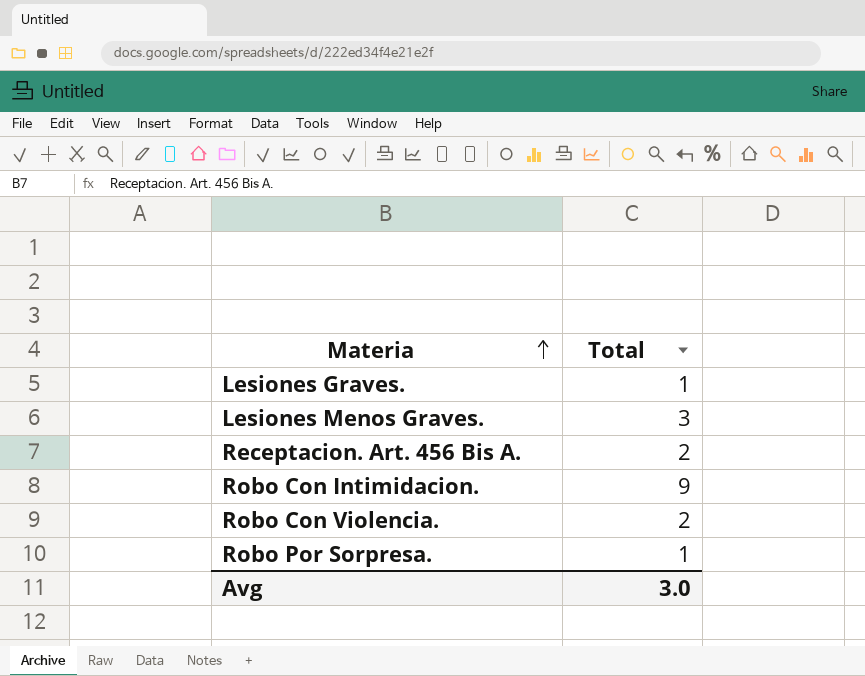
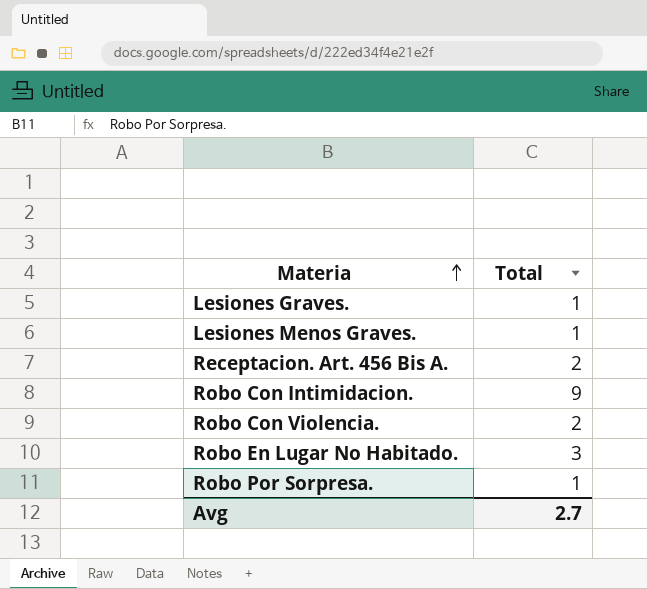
Lesiones Menos Graves. | Total: 3 -> 1
row Robo En Lugar No Habitado.: none -> 3
Avg | Total: 3.0 -> 2.7

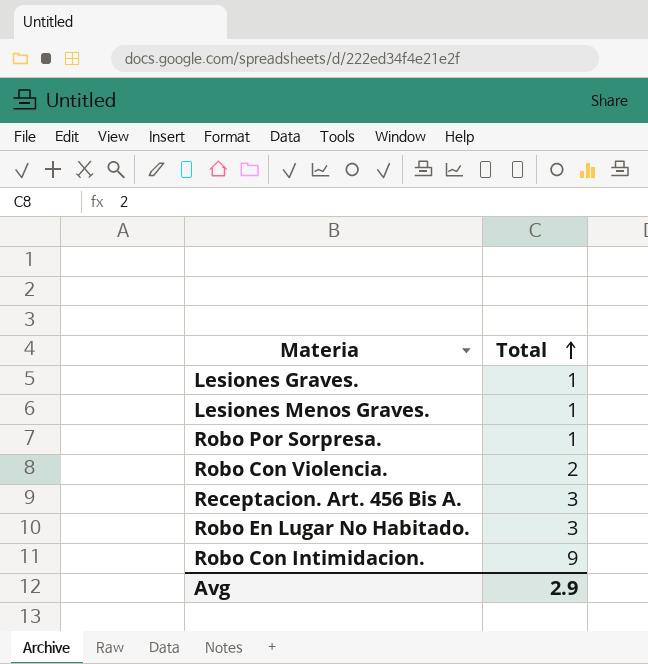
row order: Materia ascending -> Total ascending
Receptacion. Art. 456 Bis A. | Total: 2 -> 3
Avg | Total: 2.7 -> 2.9

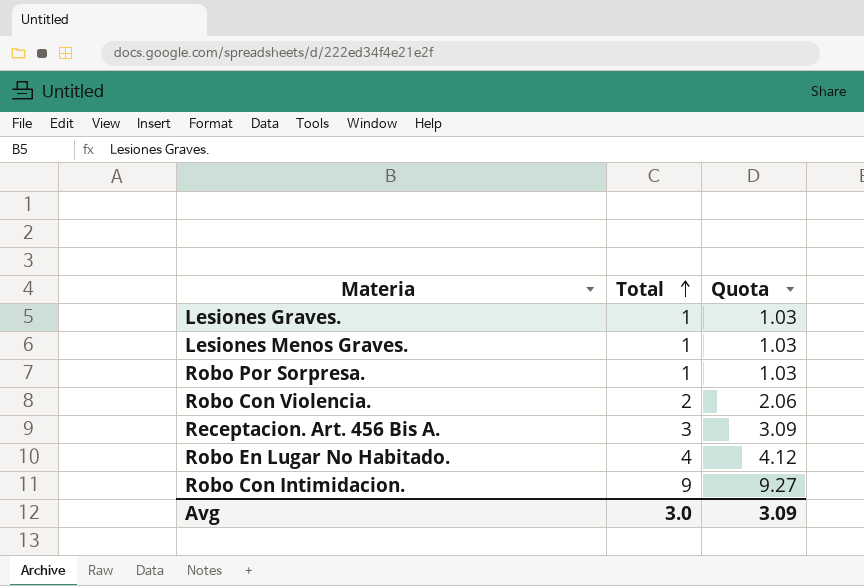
column Quota | formula: none -> [Total] * 1.03
Robo En Lugar No Habitado. | Total: 3 -> 4
Avg | Total: 2.9 -> 3.0

